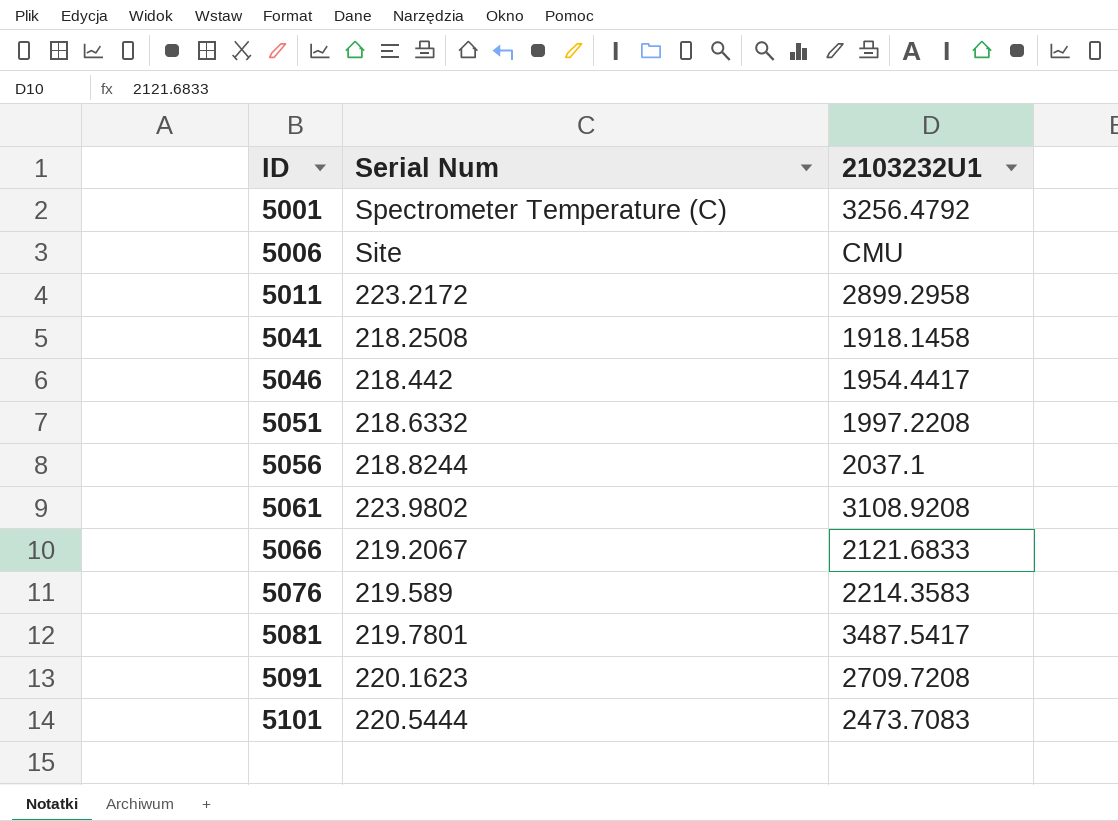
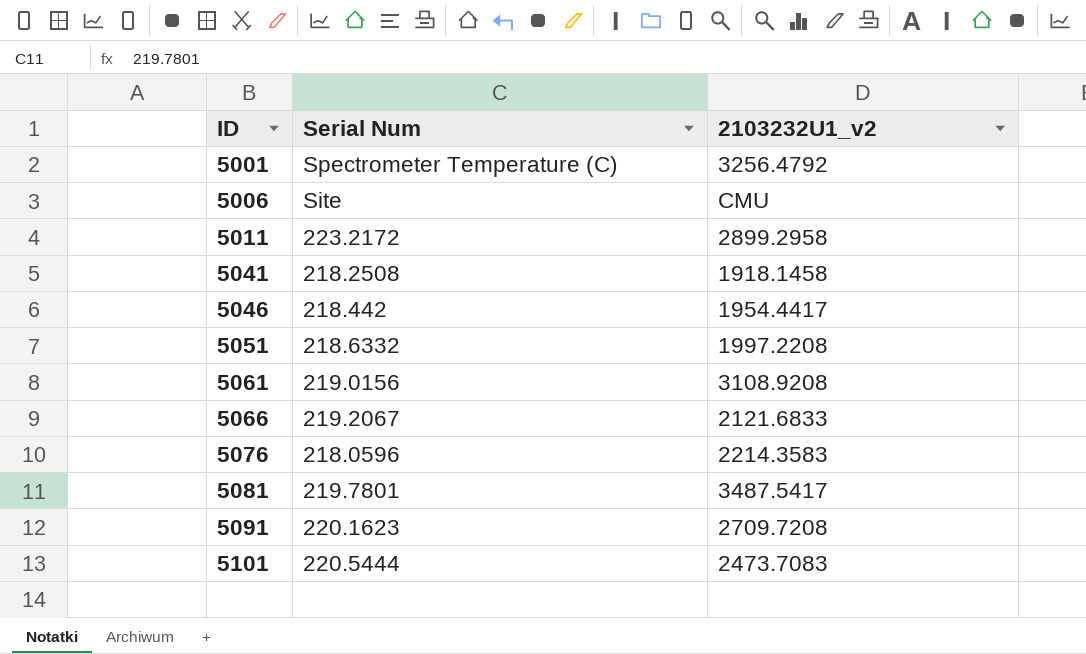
column name: 2103232U1 -> 2103232U1_v2
row 5056: 218.8244 | 2037.1 -> none
5061 | Serial Num: 223.9802 -> 219.0156
5076 | Serial Num: 219.589 -> 218.0596

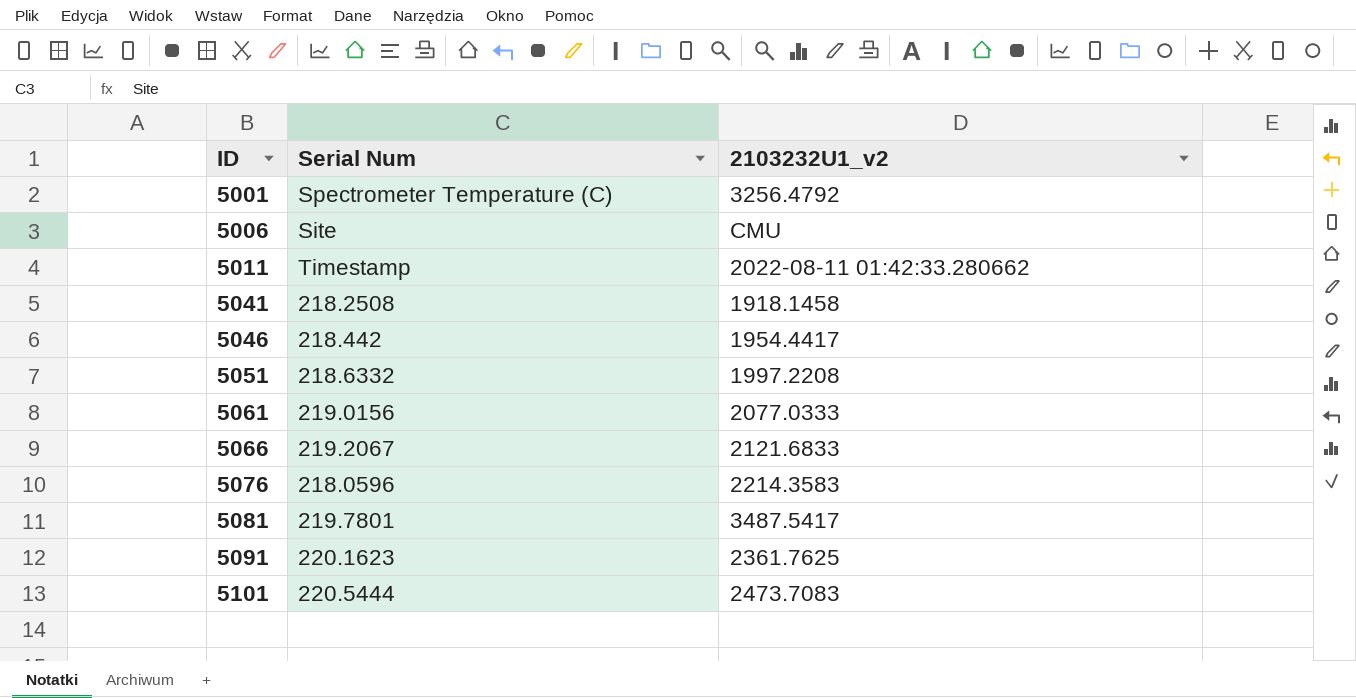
5011 | Serial Num: 223.2172 -> Timestamp
5011 | 2103232U1_v2: 2899.2958 -> 2022-08-11 01:42:33.280662
5061 | 2103232U1_v2: 3108.9208 -> 2077.0333
5091 | 2103232U1_v2: 2709.7208 -> 2361.7625

